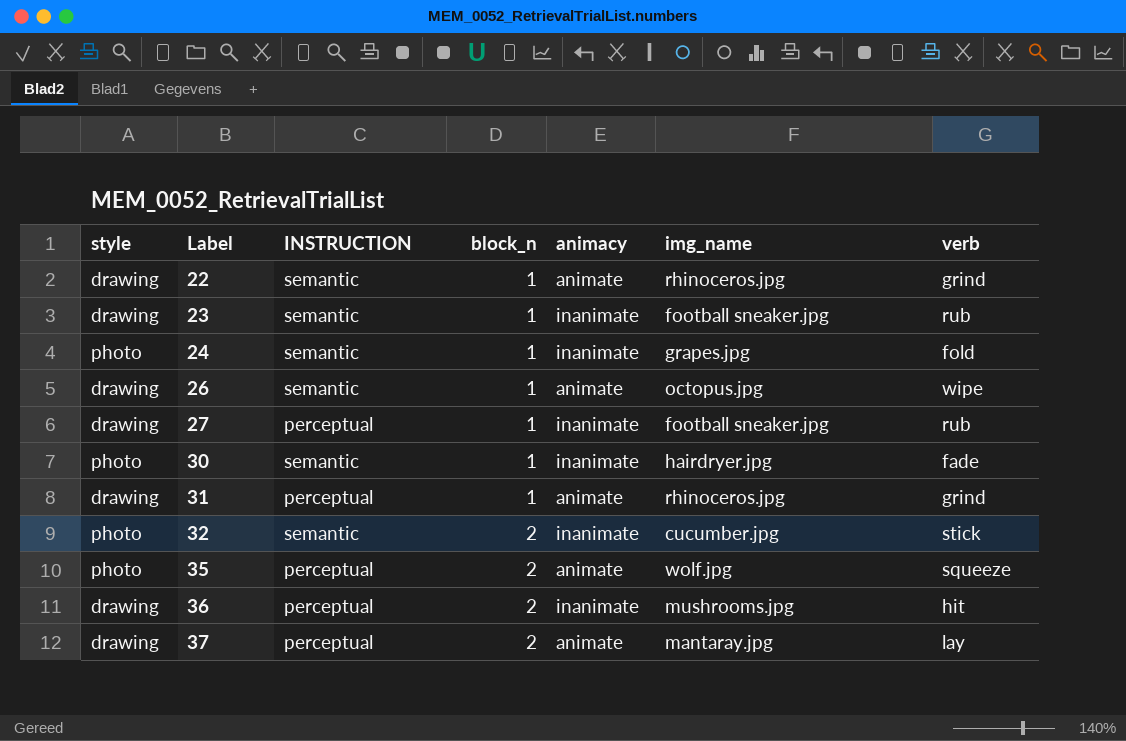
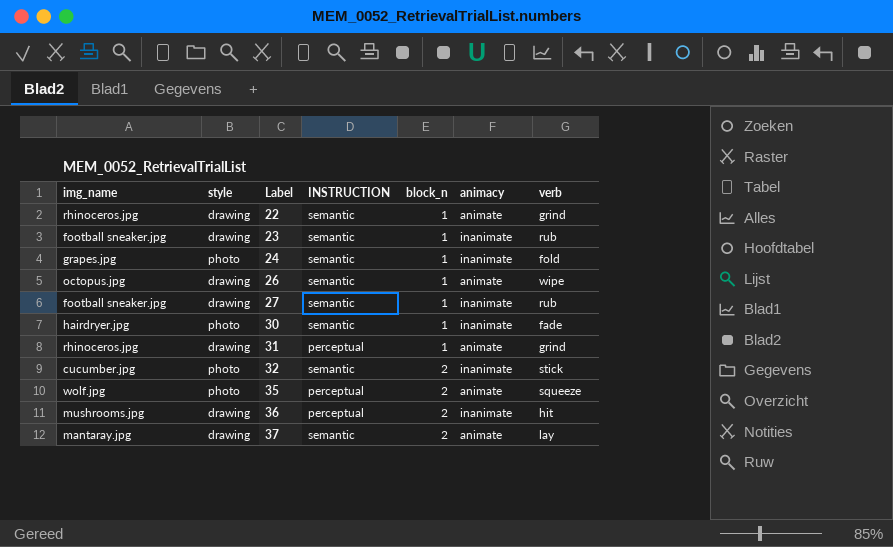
column img_name | position: 6 -> 1
27 | INSTRUCTION: perceptual -> semantic
37 | INSTRUCTION: perceptual -> semantic

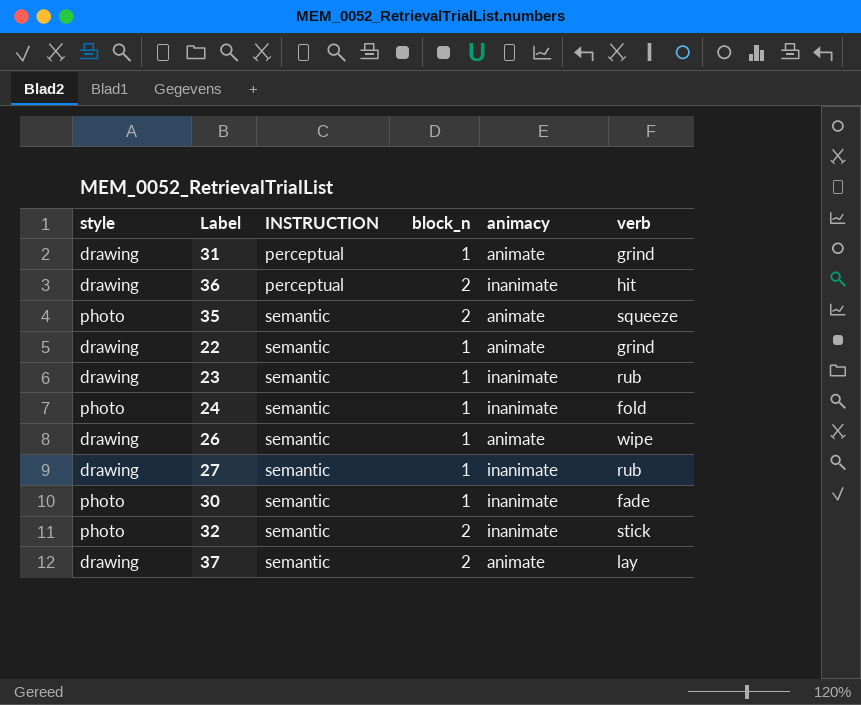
row order: Label ascending -> INSTRUCTION ascending
column img_name | position: 1 -> none
35 | INSTRUCTION: perceptual -> semantic

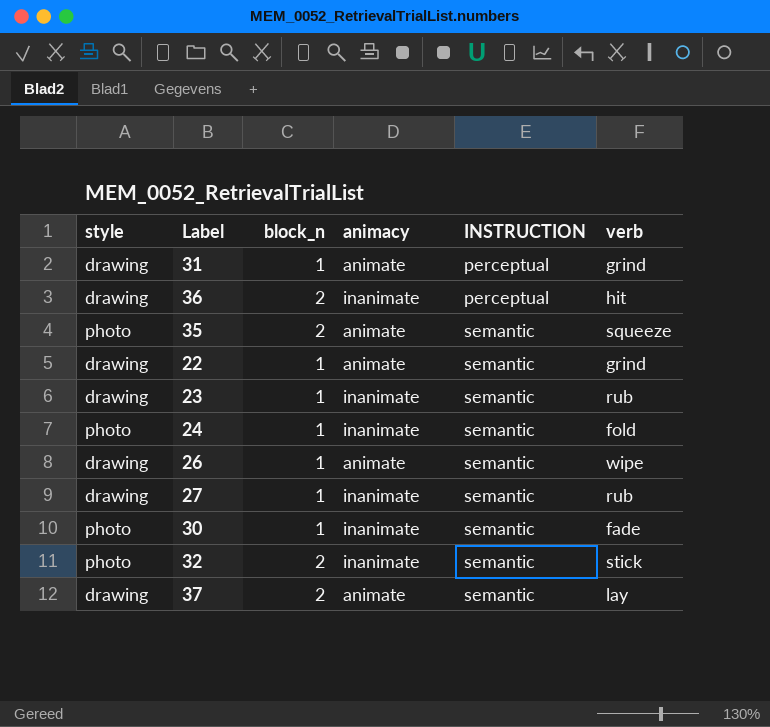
column INSTRUCTION | position: 3 -> 5

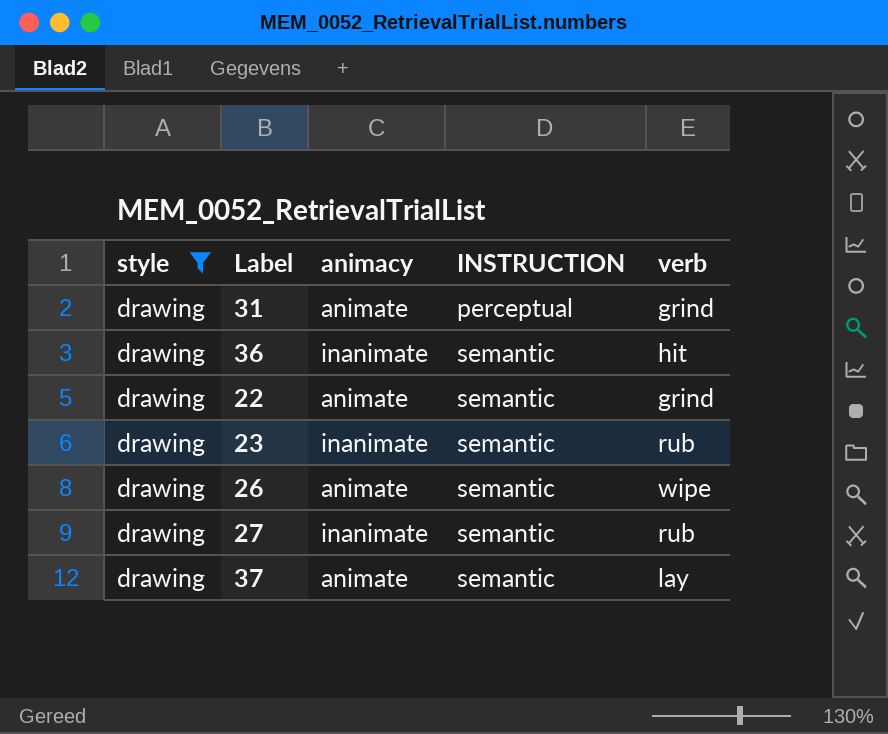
filter: none -> style = drawing
column block_n | position: 3 -> none
36 | INSTRUCTION: perceptual -> semantic

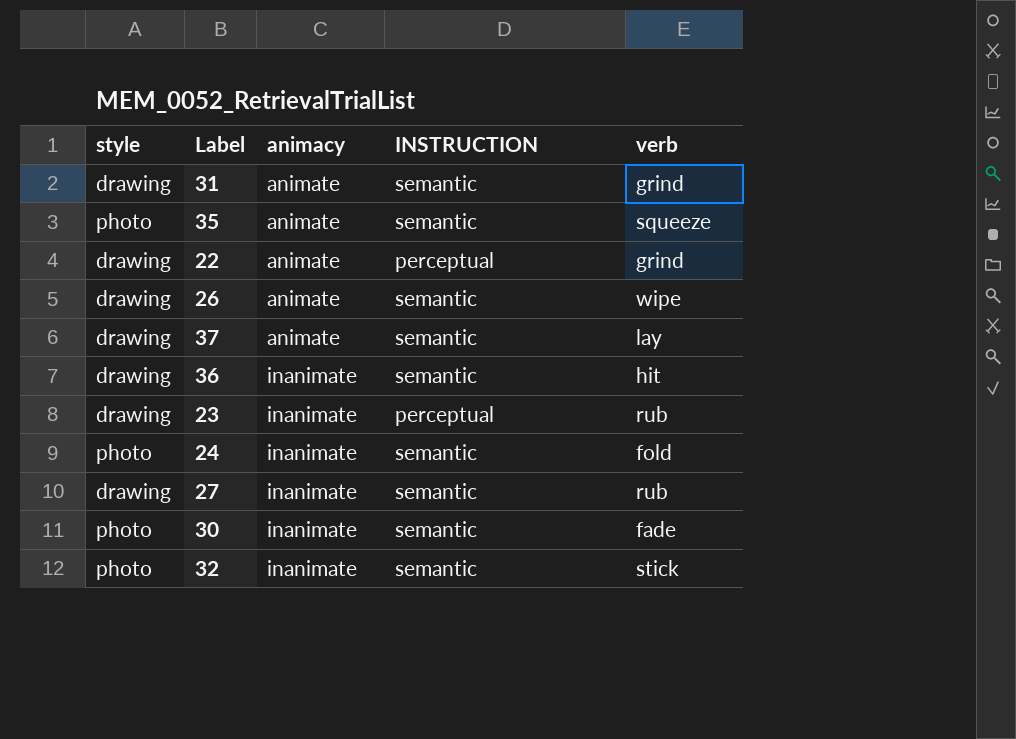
filter: style = drawing -> none
row order: INSTRUCTION ascending -> animacy ascending
31 | INSTRUCTION: perceptual -> semantic
22 | INSTRUCTION: semantic -> perceptual
23 | INSTRUCTION: semantic -> perceptual

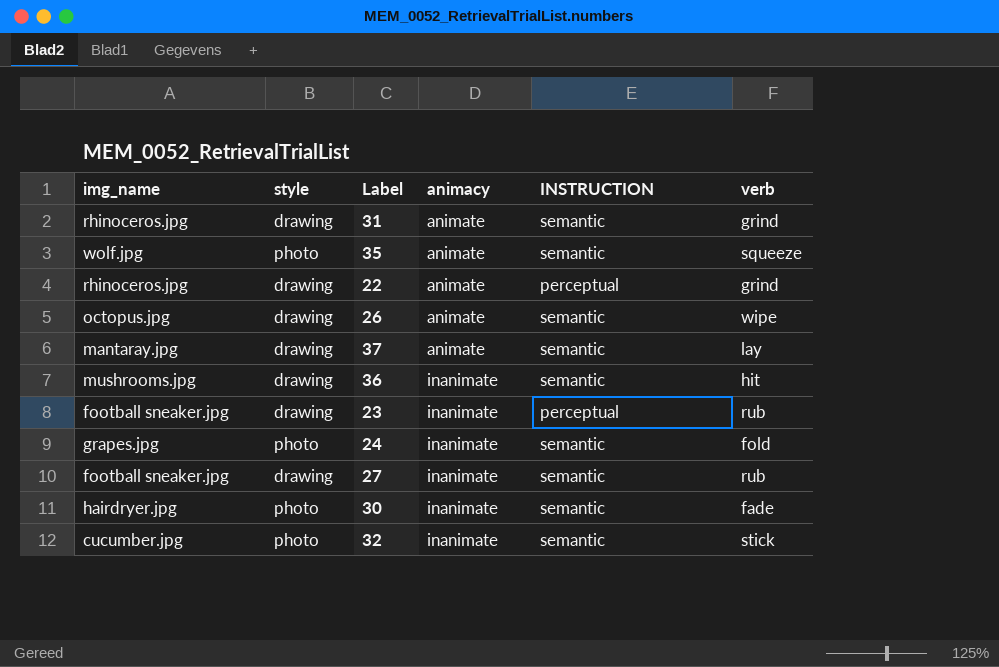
column img_name | position: none -> 1

